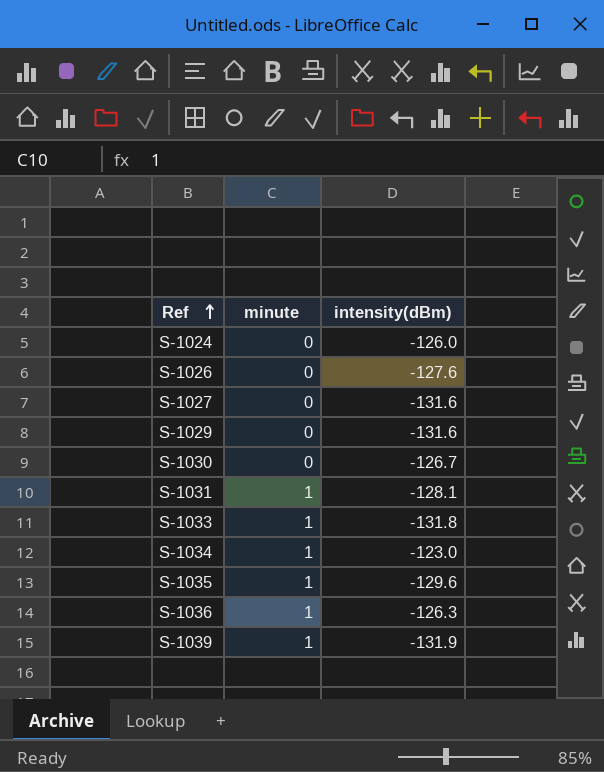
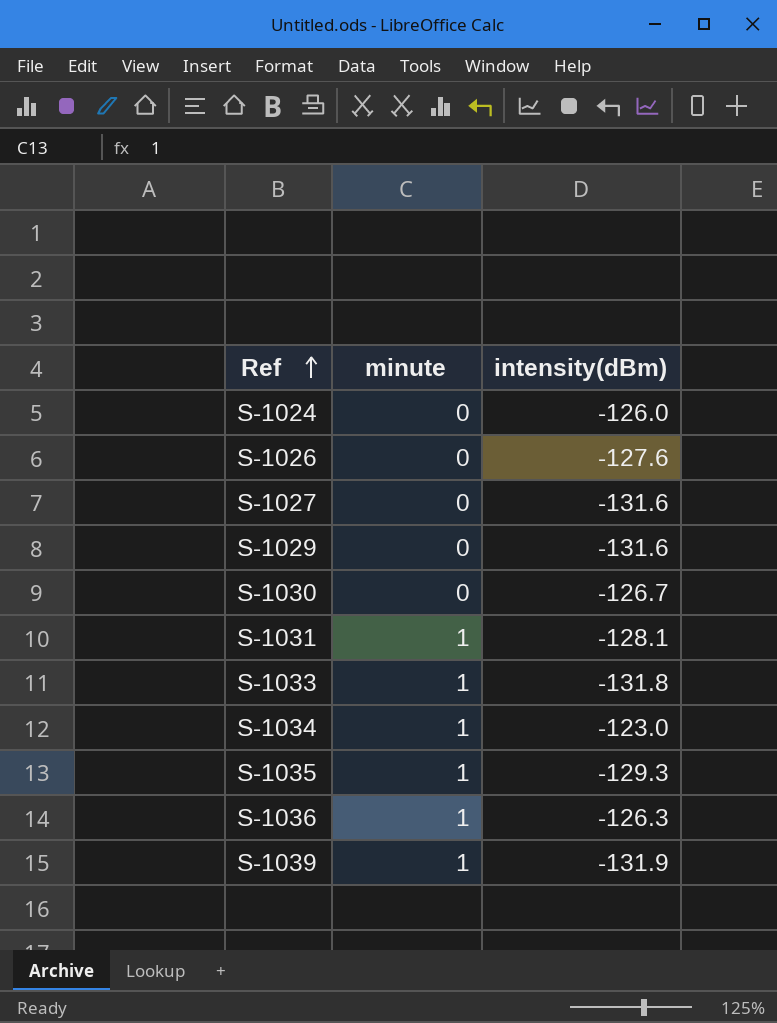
S-1035 | intensity(dBm): -129.6 -> -129.3

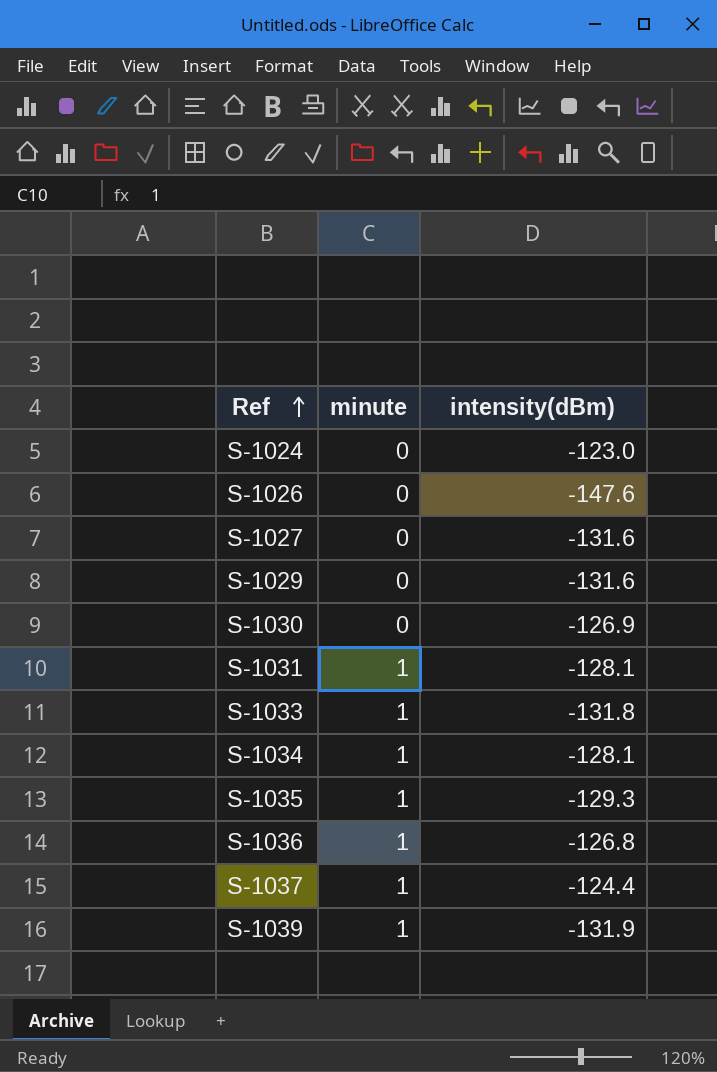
S-1024 | intensity(dBm): -126.0 -> -123.0
S-1026 | intensity(dBm): -127.6 -> -147.6
S-1030 | intensity(dBm): -126.7 -> -126.9
S-1034 | intensity(dBm): -123.0 -> -128.1
S-1036 | intensity(dBm): -126.3 -> -126.8
row S-1037: none -> 1 | -124.4

